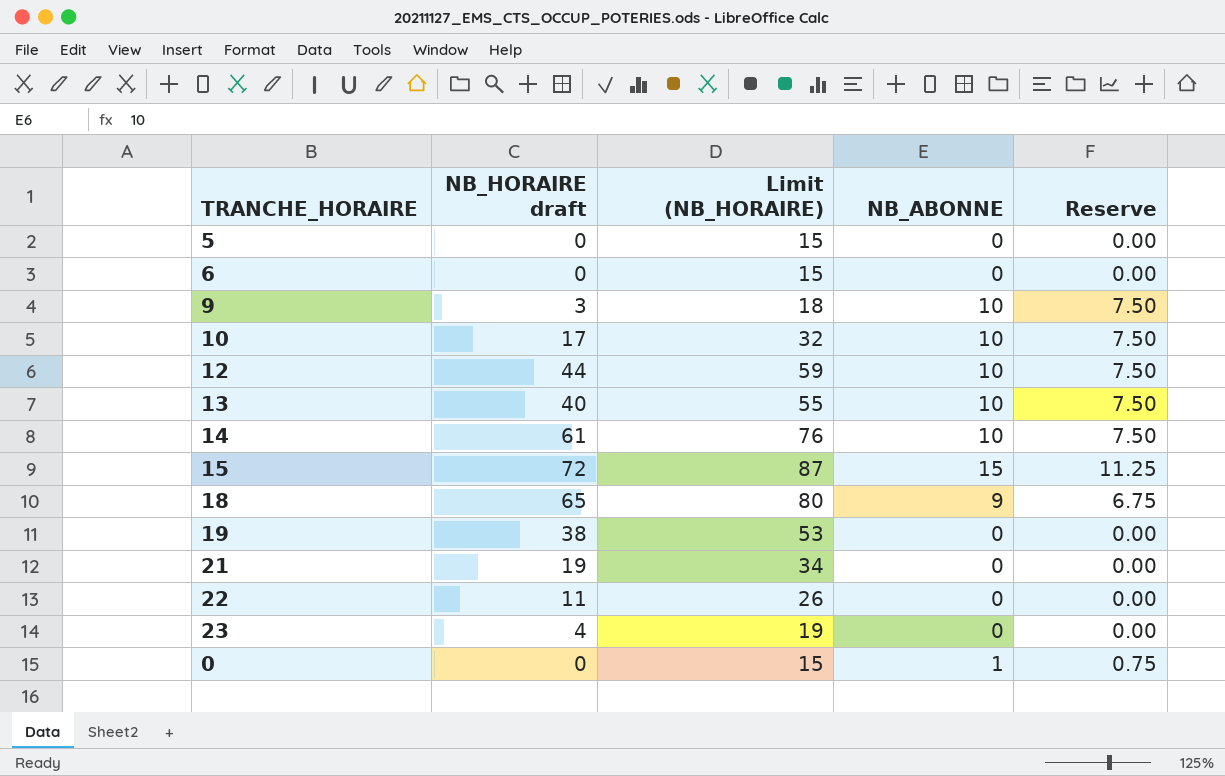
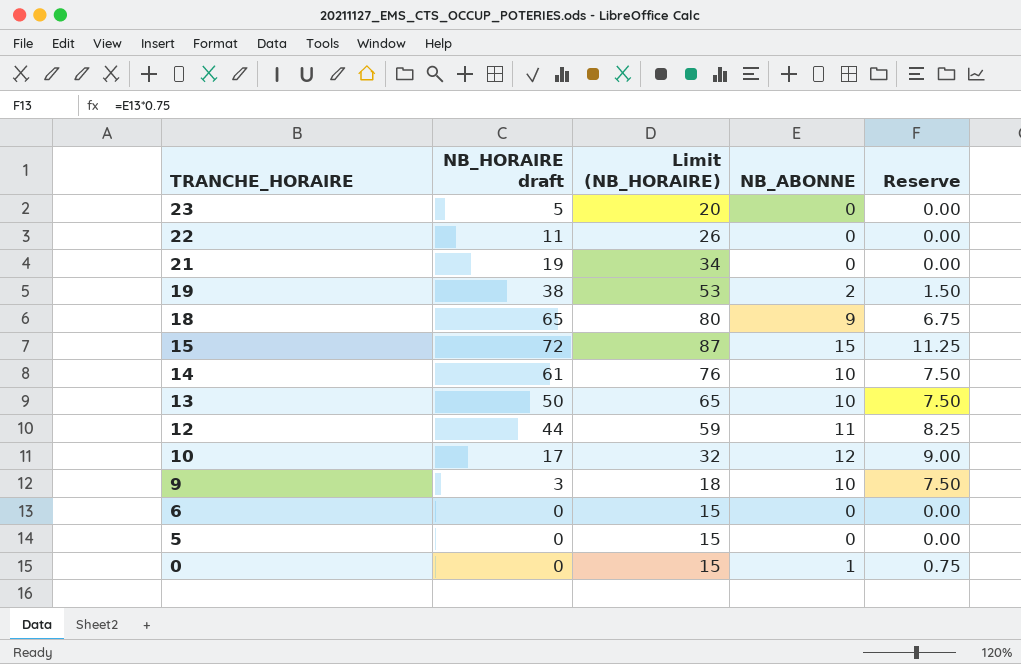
row order: none -> TRANCHE_HORAIRE descending
23 | NB_HORAIRE draft: 4 -> 5
23 | Limit (NB_HORAIRE): 19 -> 20
19 | NB_ABONNE: 0 -> 2
19 | Reserve: 0.00 -> 1.50
13 | NB_HORAIRE draft: 40 -> 50
13 | Limit (NB_HORAIRE): 55 -> 65
12 | NB_ABONNE: 10 -> 11
12 | Reserve: 7.50 -> 8.25
10 | NB_ABONNE: 10 -> 12
10 | Reserve: 7.50 -> 9.00

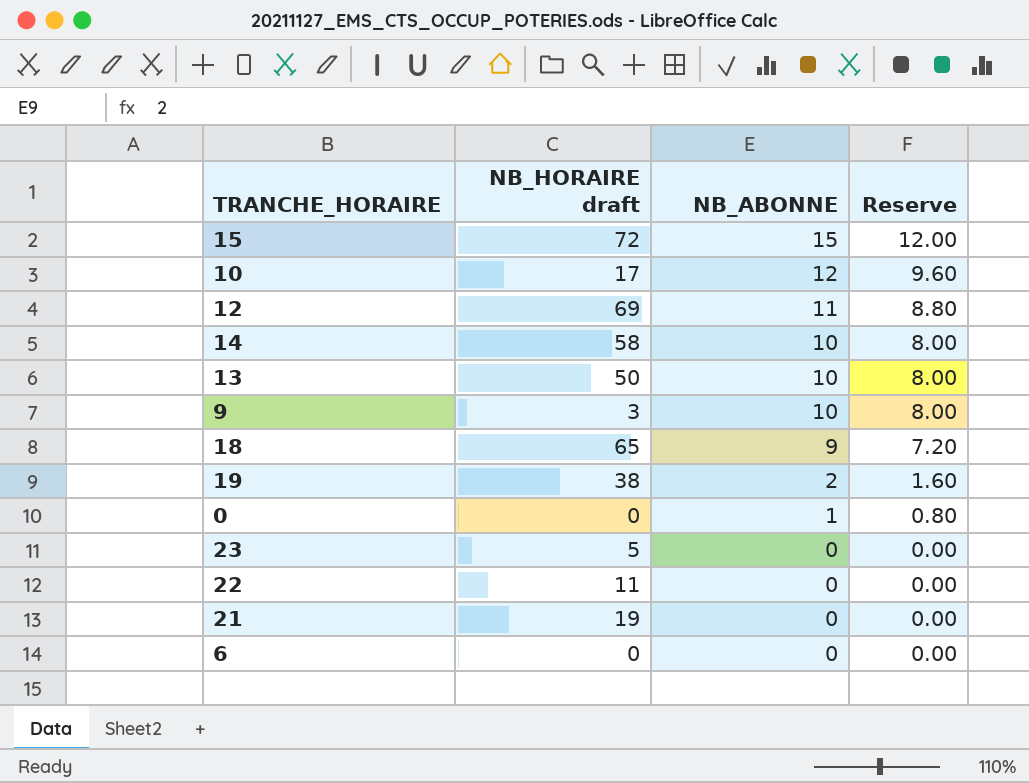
row order: TRANCHE_HORAIRE descending -> NB_ABONNE descending
column Limit (NB_HORAIRE) | formula: [NB_HORAIRE draft] + 15 -> none
column Reserve | formula: [NB_ABONNE] * 0.75 -> [NB_ABONNE] * 0.8
row 5: 0 | 15 | 0 | 0.00 -> none
12 | NB_HORAIRE draft: 44 -> 69
14 | NB_HORAIRE draft: 61 -> 58

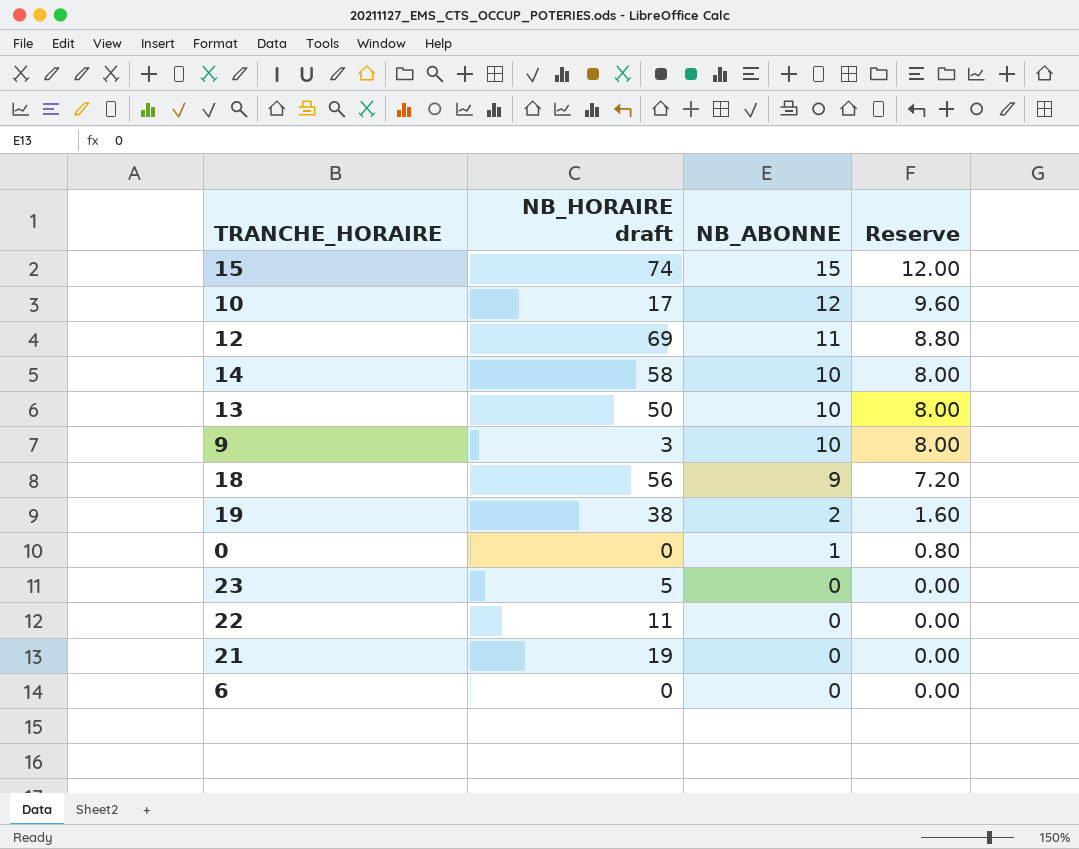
15 | NB_HORAIRE draft: 72 -> 74
18 | NB_HORAIRE draft: 65 -> 56

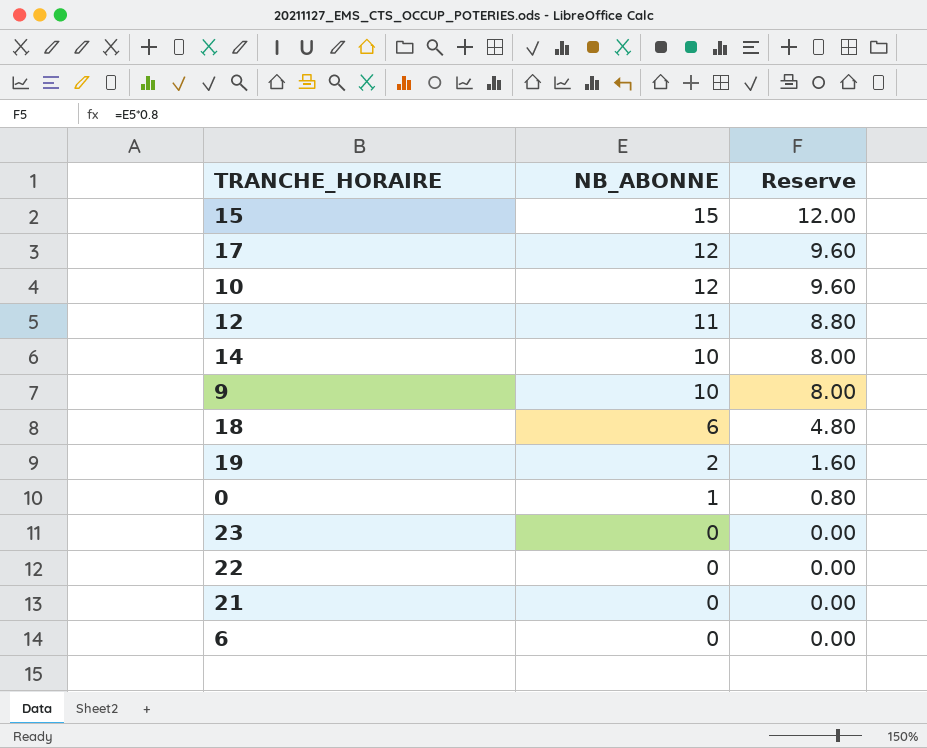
column NB_HORAIRE draft | position: 2 -> none
row 13: 50 | 10 | 8.00 -> none
row 17: none -> 12 | 9.60
18 | NB_ABONNE: 9 -> 6
18 | Reserve: 7.20 -> 4.80

